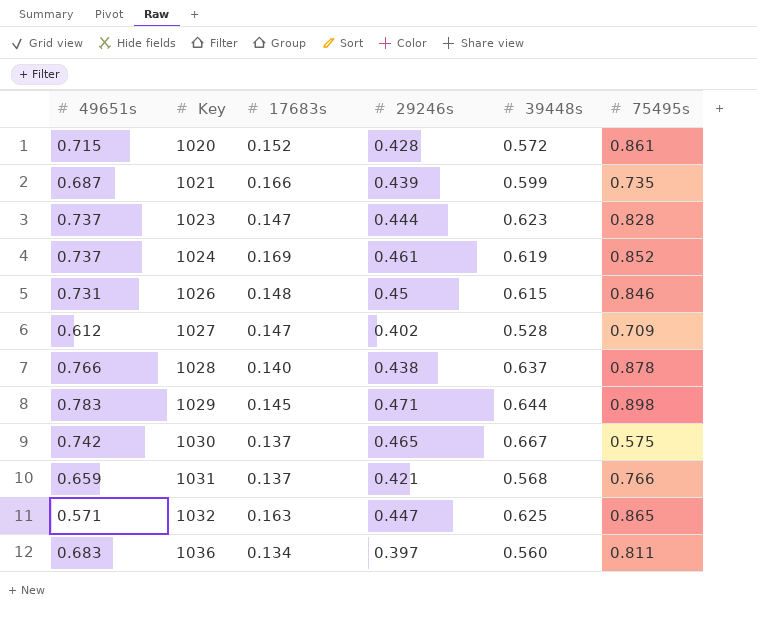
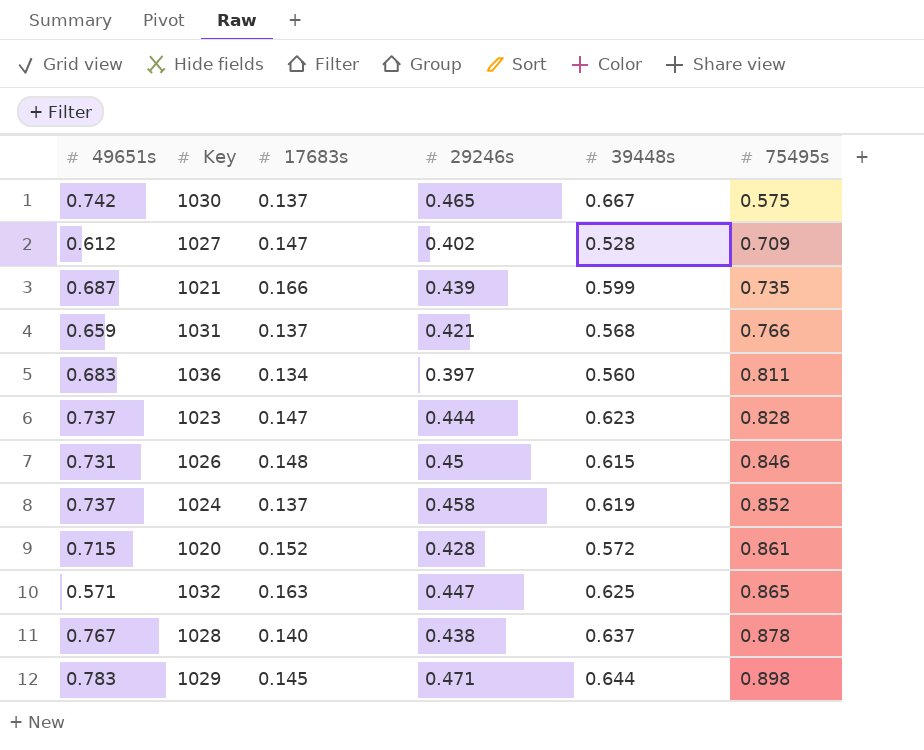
row order: Key ascending -> 75495s ascending
1024 | 17683s: 0.169 -> 0.137
1024 | 29246s: 0.461 -> 0.458
1028 | 49651s: 0.766 -> 0.767

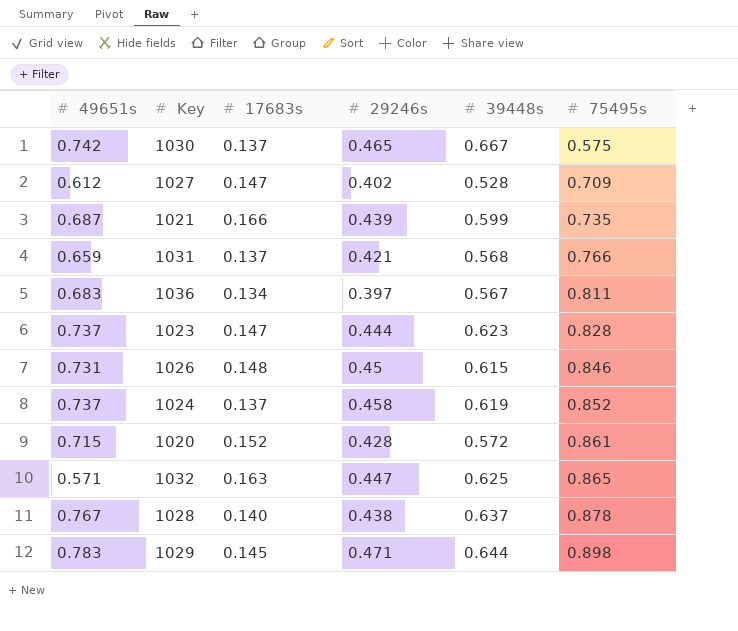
1036 | 39448s: 0.560 -> 0.567

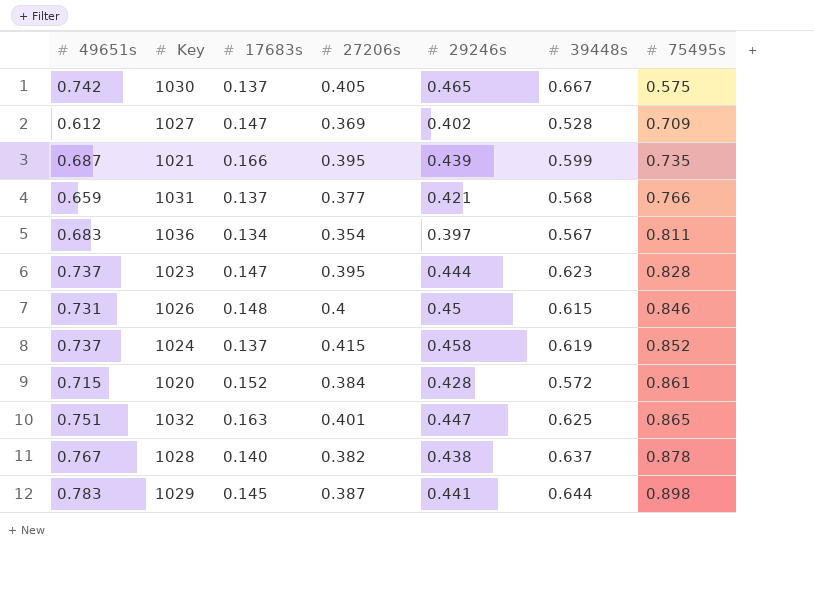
column 27206s | position: none -> 4
1032 | 49651s: 0.571 -> 0.751
1029 | 29246s: 0.471 -> 0.441

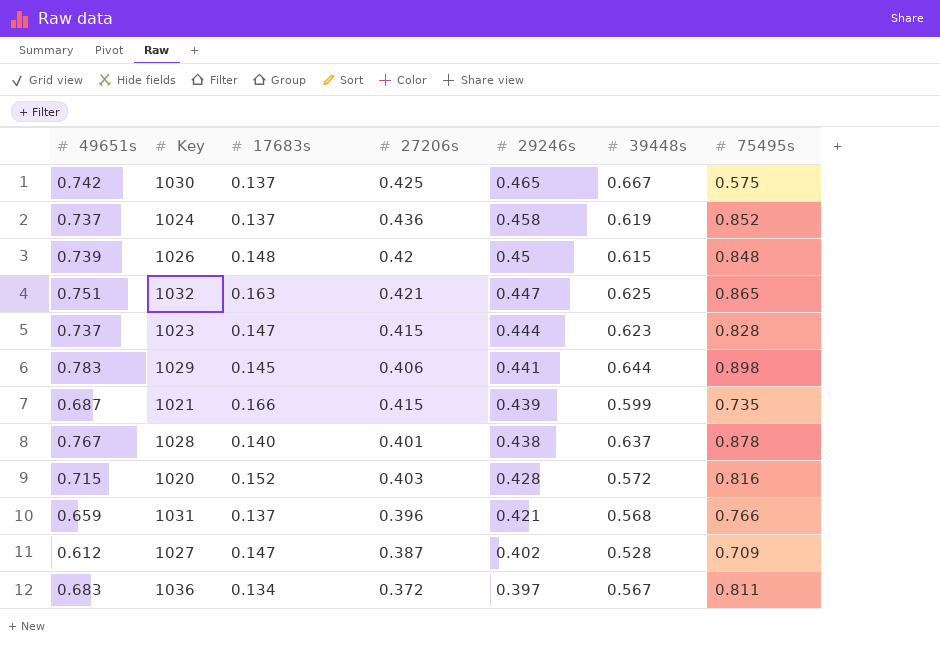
row order: 75495s ascending -> 29246s descending
1030 | 27206s: 0.405 -> 0.425
1024 | 27206s: 0.415 -> 0.436
1026 | 49651s: 0.731 -> 0.739
1026 | 27206s: 0.4 -> 0.42
1026 | 75495s: 0.846 -> 0.848
1032 | 27206s: 0.401 -> 0.421
1023 | 27206s: 0.395 -> 0.415
1029 | 27206s: 0.387 -> 0.406
1021 | 27206s: 0.395 -> 0.415
1028 | 27206s: 0.382 -> 0.401
1020 | 27206s: 0.384 -> 0.403
1020 | 75495s: 0.861 -> 0.816
1031 | 27206s: 0.377 -> 0.396
1027 | 27206s: 0.369 -> 0.387
1036 | 27206s: 0.354 -> 0.372

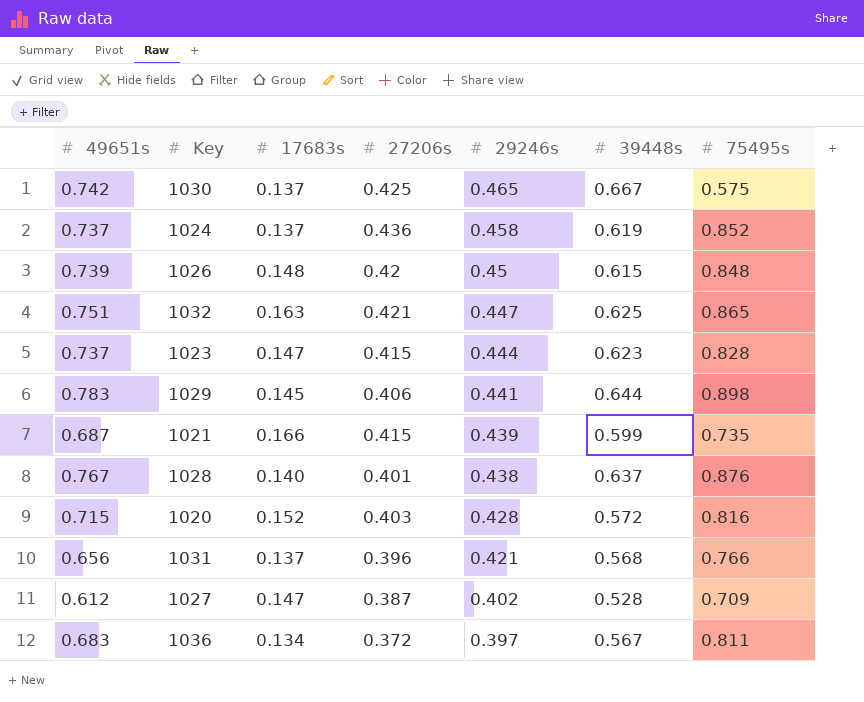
1028 | 75495s: 0.878 -> 0.876
1031 | 49651s: 0.659 -> 0.656

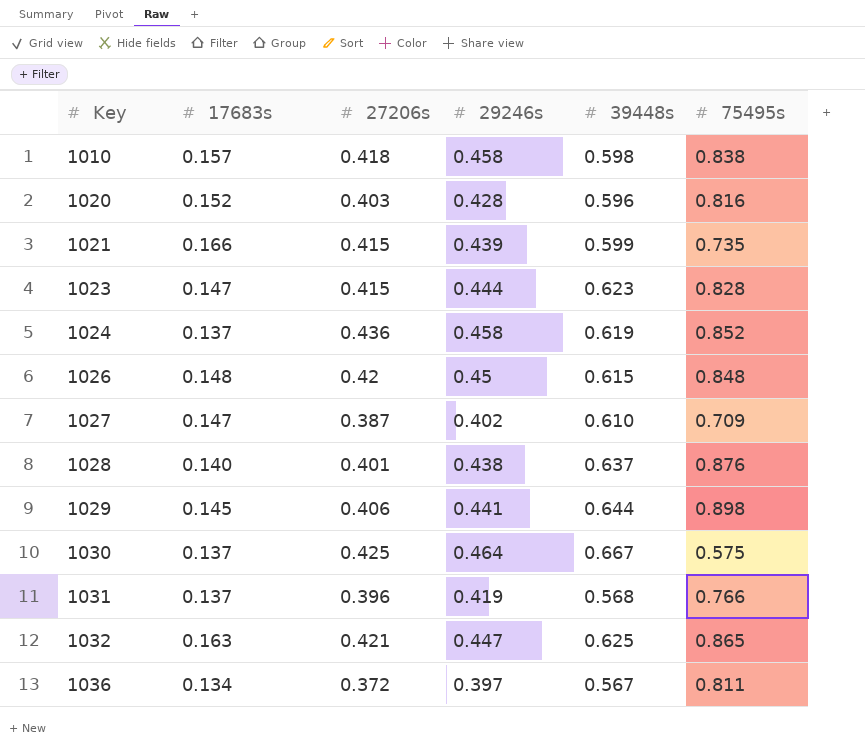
row order: 29246s descending -> Key ascending
column 49651s | position: 1 -> none
row 1010: none -> 0.157 | 0.418 | 0.458 | 0.598 | 0.838
1020 | 39448s: 0.572 -> 0.596
1027 | 39448s: 0.528 -> 0.610
1030 | 29246s: 0.465 -> 0.464
1031 | 29246s: 0.421 -> 0.419

